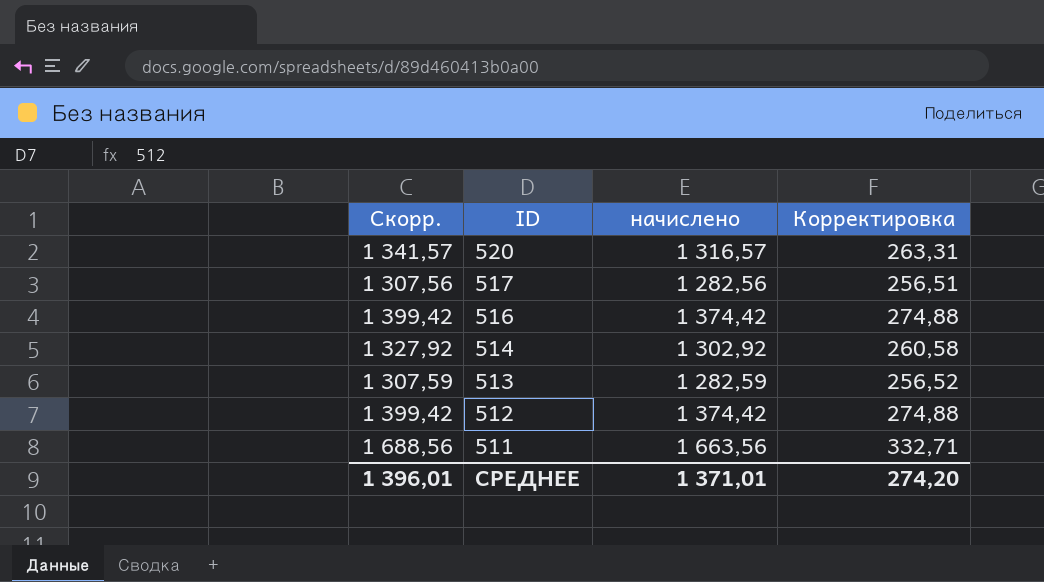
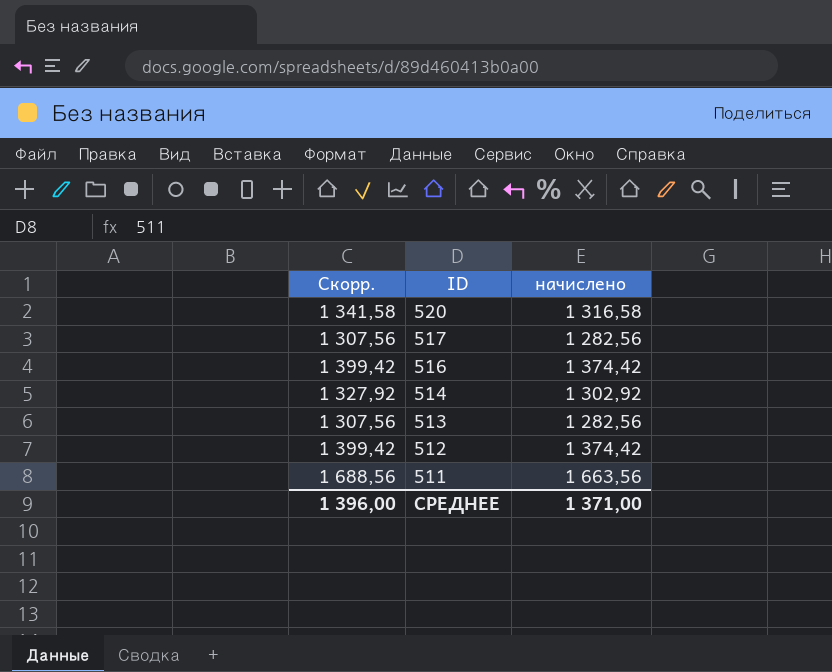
column Корректировка | formula: [начислено] * 0,2 -> none
520 | Скорр.: 1 341,57 -> 1 341,58
520 | начислено: 1 316,57 -> 1 316,58
513 | Скорр.: 1 307,59 -> 1 307,56
513 | начислено: 1 282,59 -> 1 282,56
СРЕДНЕЕ | Скорр.: 1 396,01 -> 1 396,00
СРЕДНЕЕ | начислено: 1 371,01 -> 1 371,00

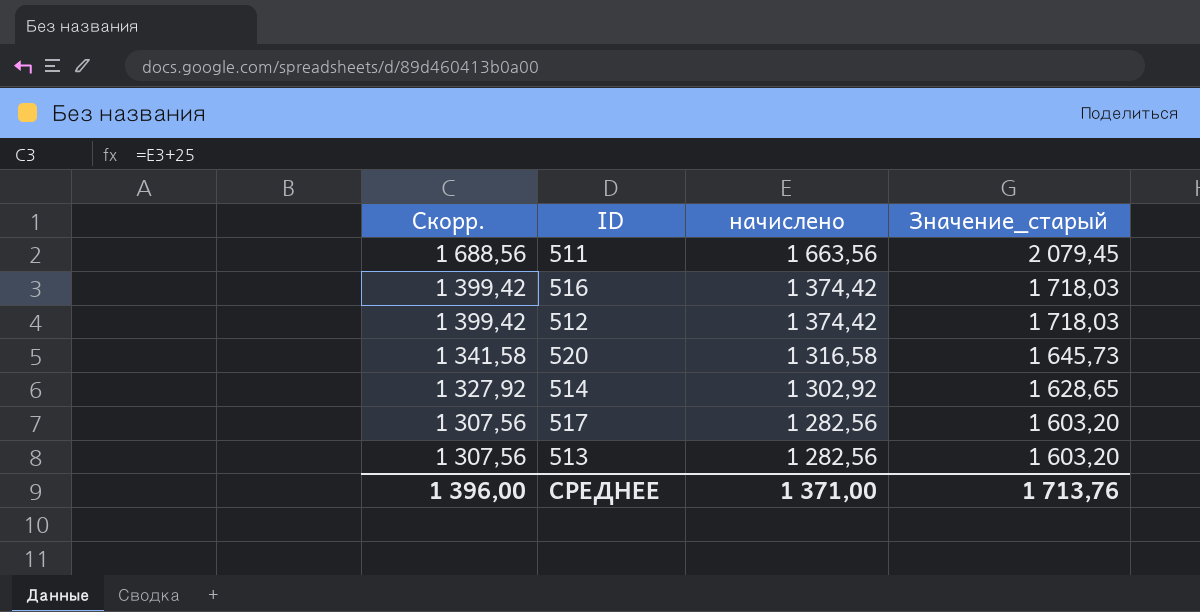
row order: ID descending -> Скорр. descending
column Значение_старый | formula: none -> [начислено] * 1,25

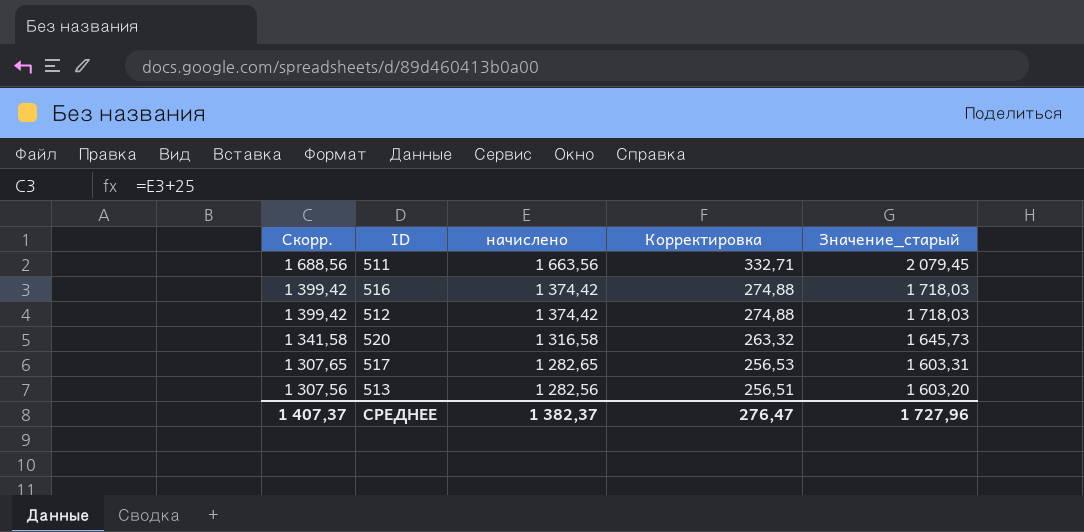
column Корректировка | formula: none -> [начислено] * 0,2
row 514: 1 327,92 | 1 302,92 | 1 628,65 -> none
517 | Скорр.: 1 307,56 -> 1 307,65
517 | начислено: 1 282,56 -> 1 282,65
517 | Значение_старый: 1 603,20 -> 1 603,31
СРЕДНЕЕ | Скорр.: 1 396,00 -> 1 407,37
СРЕДНЕЕ | начислено: 1 371,00 -> 1 382,37
СРЕДНЕЕ | Значение_старый: 1 713,76 -> 1 727,96

